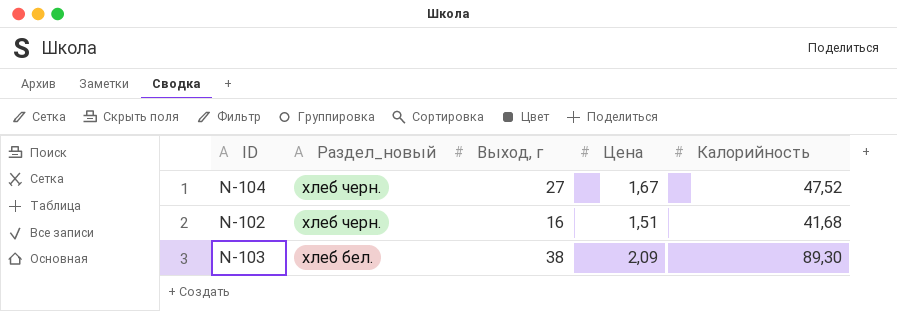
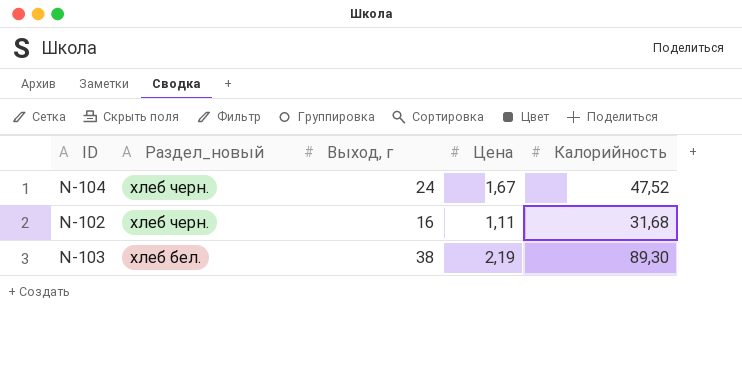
N-104 | Выход, г: 27 -> 24
N-102 | Цена: 1,51 -> 1,11
N-102 | Калорийность: 41,68 -> 31,68
N-103 | Цена: 2,09 -> 2,19

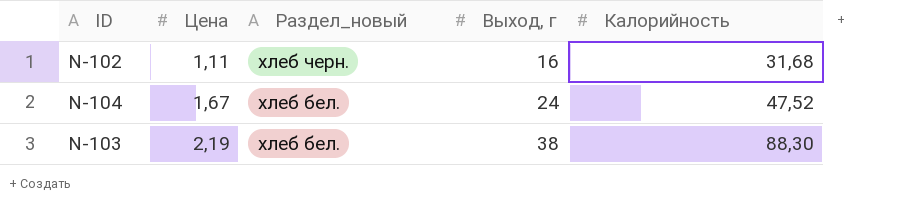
row order: Раздел_новый descending -> Цена ascending
column Цена | position: 4 -> 2
N-104 | Раздел_новый: хлеб черн. -> хлеб бел.
N-103 | Калорийность: 89,30 -> 88,30

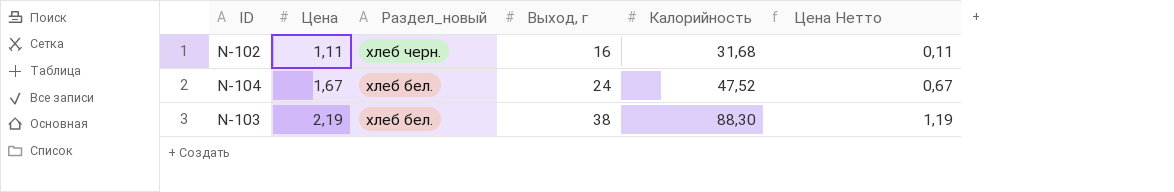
column Цена Нетто | formula: none -> [Цена] - 1

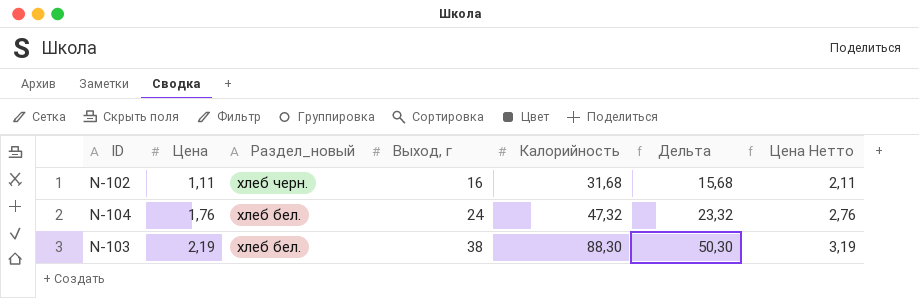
column Дельта | formula: none -> [Калорийность] - [Выход, г]
column Цена Нетто | formula: [Цена] - 1 -> [Цена] + 1
N-104 | Цена: 1,67 -> 1,76
N-104 | Калорийность: 47,52 -> 47,32

